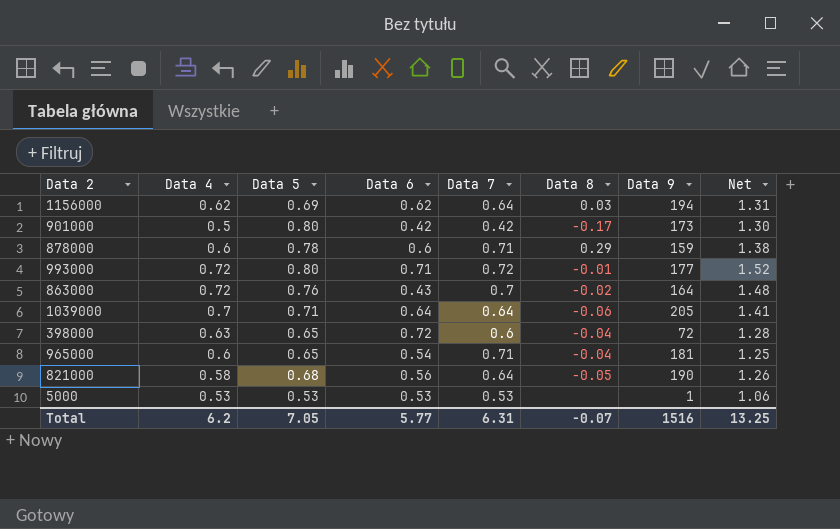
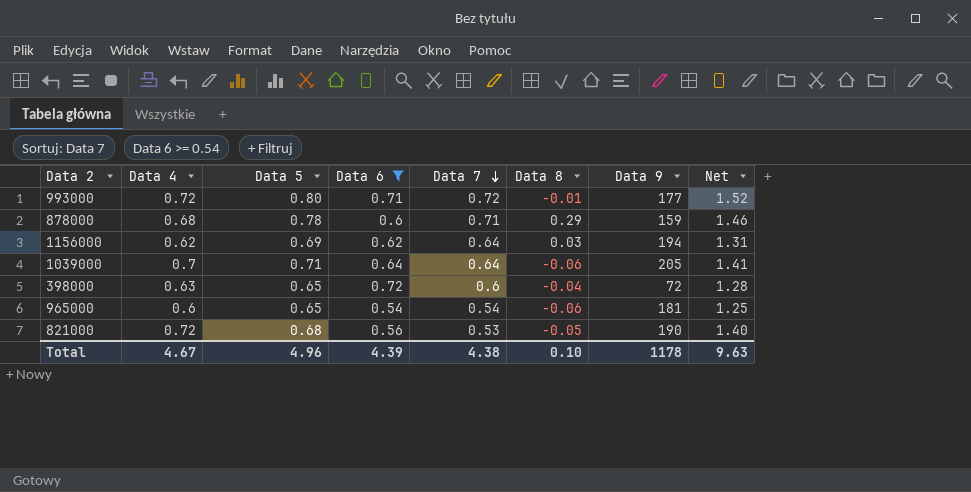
filter: none -> Data 6 >= 0.54
row order: none -> Data 7 descending
878000 | Data 4: 0.6 -> 0.68
878000 | Net: 1.38 -> 1.46
965000 | Data 7: 0.71 -> 0.54
965000 | Data 8: -0.04 -> -0.06
821000 | Data 4: 0.58 -> 0.72
821000 | Data 7: 0.64 -> 0.53
821000 | Net: 1.26 -> 1.40
Total | Data 4: 6.2 -> 4.67
Total | Data 5: 7.05 -> 4.96
Total | Data 6: 5.77 -> 4.39
Total | Data 7: 6.31 -> 4.38
Total | Data 8: -0.07 -> 0.10
Total | Data 9: 1516 -> 1178
Total | Net: 13.25 -> 9.63

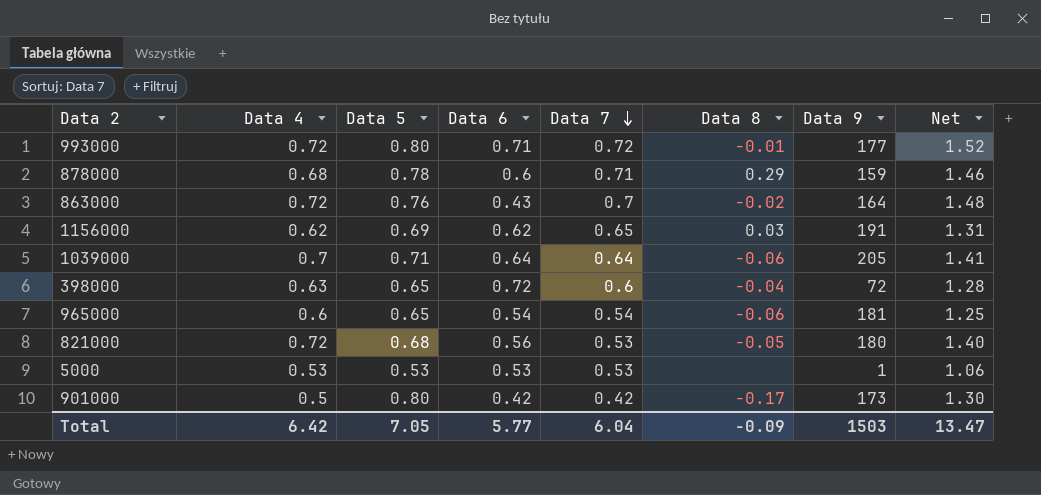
filter: Data 6 >= 0.54 -> none
1156000 | Data 7: 0.64 -> 0.65
1156000 | Data 9: 194 -> 191
821000 | Data 9: 190 -> 180
Total | Data 4: 4.67 -> 6.42
Total | Data 5: 4.96 -> 7.05
Total | Data 6: 4.39 -> 5.77
Total | Data 7: 4.38 -> 6.04
Total | Data 8: 0.10 -> -0.09
Total | Data 9: 1178 -> 1503
Total | Net: 9.63 -> 13.47

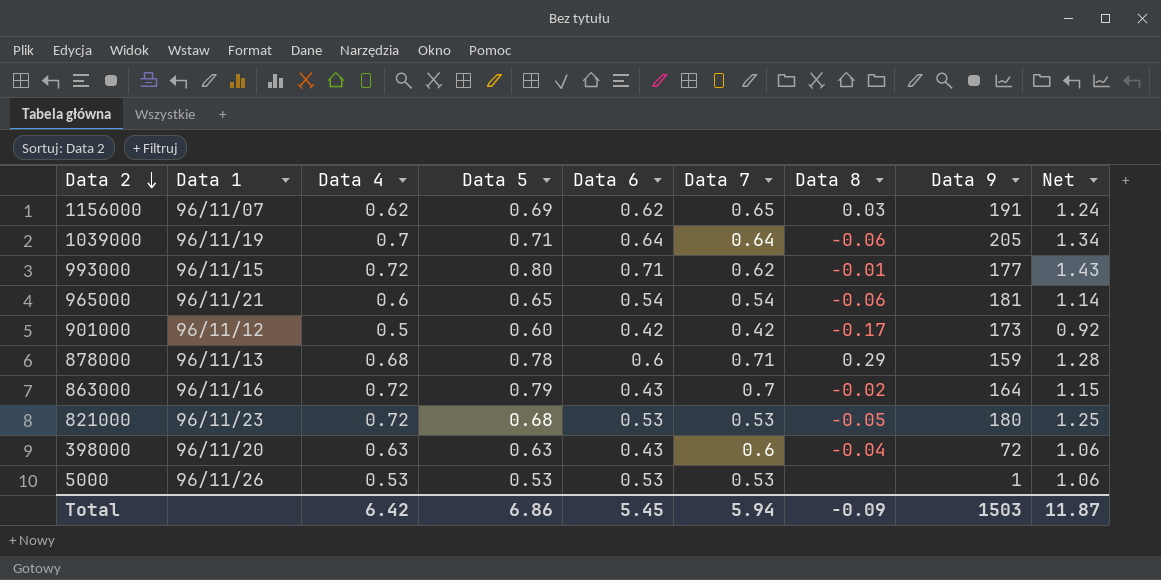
row order: Data 7 descending -> Data 2 descending
column Data 1 | position: none -> 2
column Net | formula: [Data 4] + [Data 5] -> [Data 4] + [Data 6]
993000 | Data 7: 0.72 -> 0.62
901000 | Data 5: 0.80 -> 0.60
863000 | Data 5: 0.76 -> 0.79
821000 | Data 6: 0.56 -> 0.53
398000 | Data 5: 0.65 -> 0.63
398000 | Data 6: 0.72 -> 0.43
Total | Data 5: 7.05 -> 6.86
Total | Data 6: 5.77 -> 5.45
Total | Data 7: 6.04 -> 5.94
Total | Net: 13.47 -> 11.87

